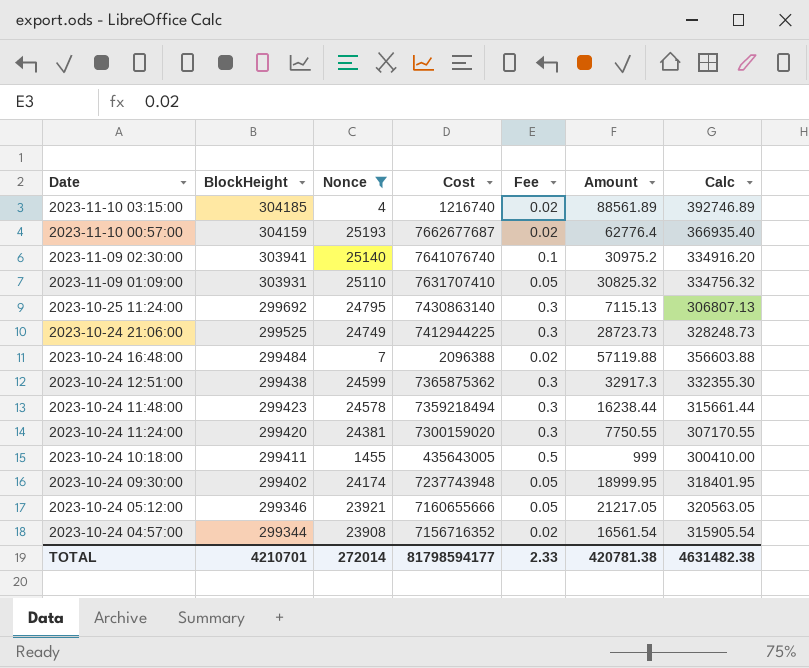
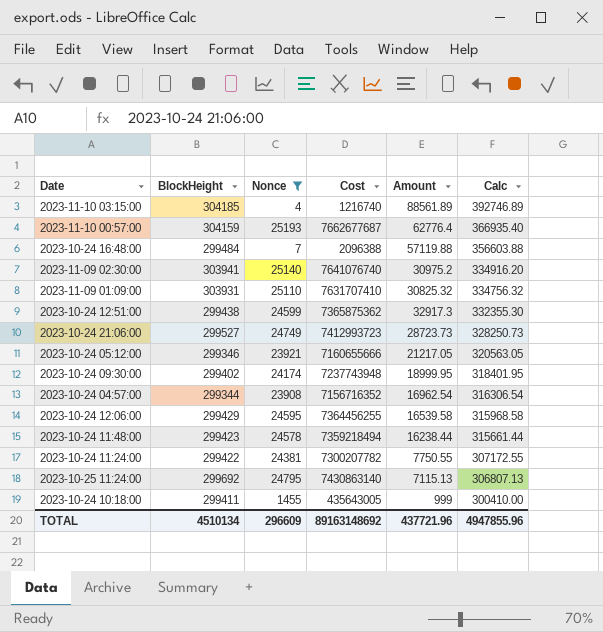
row order: Date descending -> Calc descending
column Fee | position: 5 -> none
2023-10-24 21:06:00 | BlockHeight: 299525 -> 299527
2023-10-24 21:06:00 | Cost: 7412944225 -> 7412993723
2023-10-24 21:06:00 | Calc: 328248.73 -> 328250.73
2023-10-24 04:57:00 | Amount: 16561.54 -> 16962.54
2023-10-24 04:57:00 | Calc: 315905.54 -> 316306.54
row 2023-10-24 12:06:00: none -> 299429 | 24595 | 7364456255 | 16539.58 | 315968.58
2023-10-24 11:24:00 | BlockHeight: 299420 -> 299422
2023-10-24 11:24:00 | Cost: 7300159020 -> 7300207782
2023-10-24 11:24:00 | Calc: 307170.55 -> 307172.55
TOTAL | BlockHeight: 4210701 -> 4510134
TOTAL | Nonce: 272014 -> 296609
TOTAL | Cost: 81798594177 -> 89163148692
TOTAL | Amount: 420781.38 -> 437721.96
TOTAL | Calc: 4631482.38 -> 4947855.96

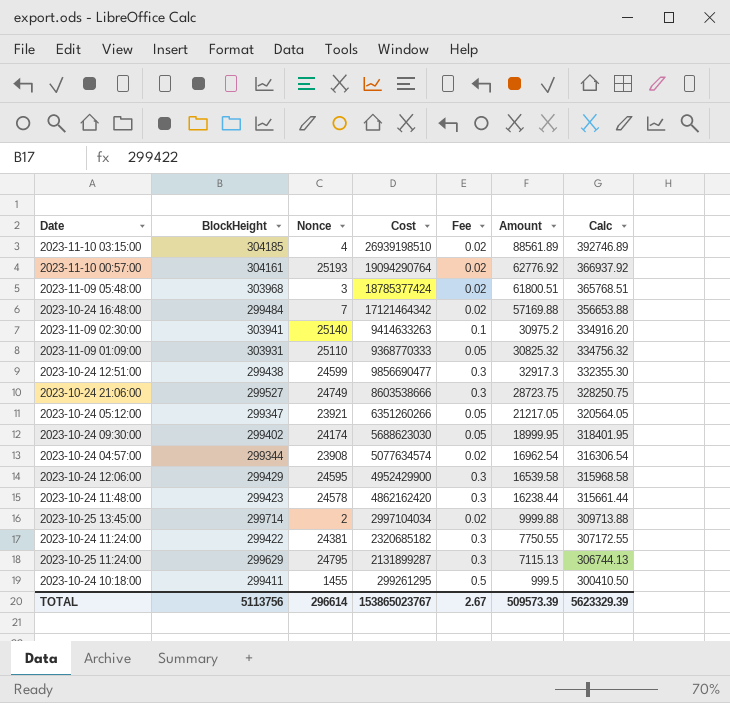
filter: Nonce >= 4 -> none
column Cost | formula: [BlockHeight] * [Nonce] -> [BlockHeight] * [Amount]
column Fee | position: none -> 5
2023-11-10 00:57:00 | BlockHeight: 304159 -> 304161
2023-11-10 00:57:00 | Amount: 62776.4 -> 62776.92
2023-11-10 00:57:00 | Calc: 366935.40 -> 366937.92
2023-10-24 16:48:00 | Amount: 57119.88 -> 57169.88
2023-10-24 16:48:00 | Calc: 356603.88 -> 356653.88
2023-10-24 21:06:00 | Amount: 28723.73 -> 28723.75
2023-10-24 21:06:00 | Calc: 328250.73 -> 328250.75
2023-10-24 05:12:00 | BlockHeight: 299346 -> 299347
2023-10-24 05:12:00 | Calc: 320563.05 -> 320564.05
2023-10-25 11:24:00 | BlockHeight: 299692 -> 299629
2023-10-25 11:24:00 | Calc: 306807.13 -> 306744.13
2023-10-24 10:18:00 | Amount: 999 -> 999.5
2023-10-24 10:18:00 | Calc: 300410.00 -> 300410.50
TOTAL | BlockHeight: 4510134 -> 5113756
TOTAL | Nonce: 296609 -> 296614
TOTAL | Cost: 89163148692 -> 153865023767
TOTAL | Amount: 437721.96 -> 509573.39
TOTAL | Calc: 4947855.96 -> 5623329.39

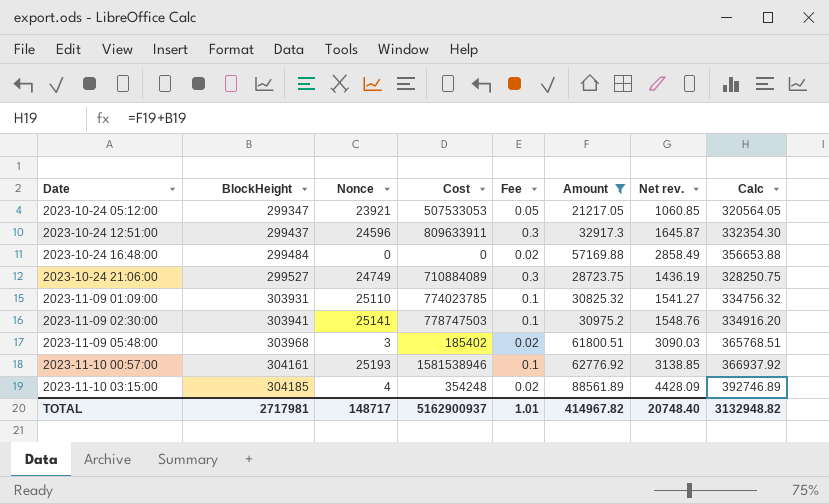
filter: none -> Amount >= 21217.05
row order: Calc descending -> Date ascending
column Cost | formula: [BlockHeight] * [Amount] -> [Nonce] * [Amount]
column Net rev. | formula: none -> [Amount] * 0.05
2023-10-24 12:51:00 | BlockHeight: 299438 -> 299437
2023-10-24 12:51:00 | Nonce: 24599 -> 24596
2023-10-24 12:51:00 | Calc: 332355.30 -> 332354.30
2023-10-24 16:48:00 | Nonce: 7 -> 0
2023-11-09 01:09:00 | Fee: 0.05 -> 0.1
2023-11-09 02:30:00 | Nonce: 25140 -> 25141
2023-11-10 00:57:00 | Fee: 0.02 -> 0.1
TOTAL | BlockHeight: 5113756 -> 2717981
TOTAL | Nonce: 296614 -> 148717
TOTAL | Cost: 153865023767 -> 5162900937
TOTAL | Fee: 2.67 -> 1.01
TOTAL | Amount: 509573.39 -> 414967.82
TOTAL | Calc: 5623329.39 -> 3132948.82

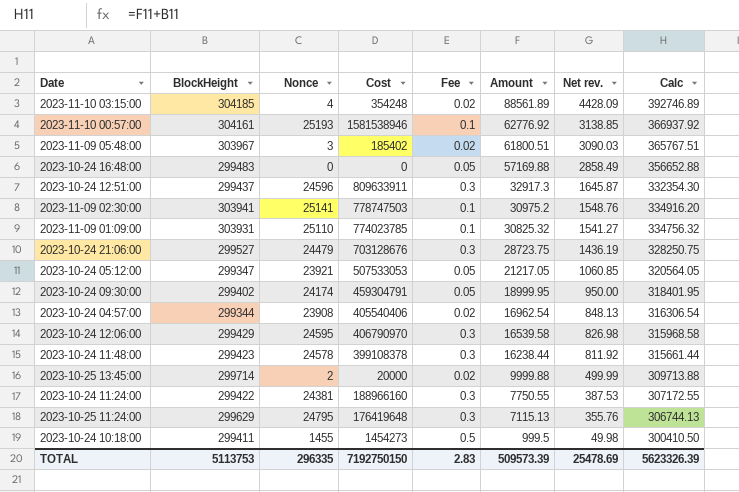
filter: Amount >= 21217.05 -> none
row order: Date ascending -> Amount descending
2023-11-09 05:48:00 | BlockHeight: 303968 -> 303967
2023-11-09 05:48:00 | Calc: 365768.51 -> 365767.51
2023-10-24 16:48:00 | BlockHeight: 299484 -> 299483
2023-10-24 16:48:00 | Fee: 0.02 -> 0.05
2023-10-24 16:48:00 | Calc: 356653.88 -> 356652.88
2023-10-24 21:06:00 | Nonce: 24749 -> 24479
2023-10-24 21:06:00 | Cost: 710884089 -> 703128676
TOTAL | BlockHeight: 2717981 -> 5113753
TOTAL | Nonce: 148717 -> 296335
TOTAL | Cost: 5162900937 -> 7192750150
TOTAL | Fee: 1.01 -> 2.83
TOTAL | Amount: 414967.82 -> 509573.39
TOTAL | Net rev.: 20748.40 -> 25478.69
TOTAL | Calc: 3132948.82 -> 5623326.39

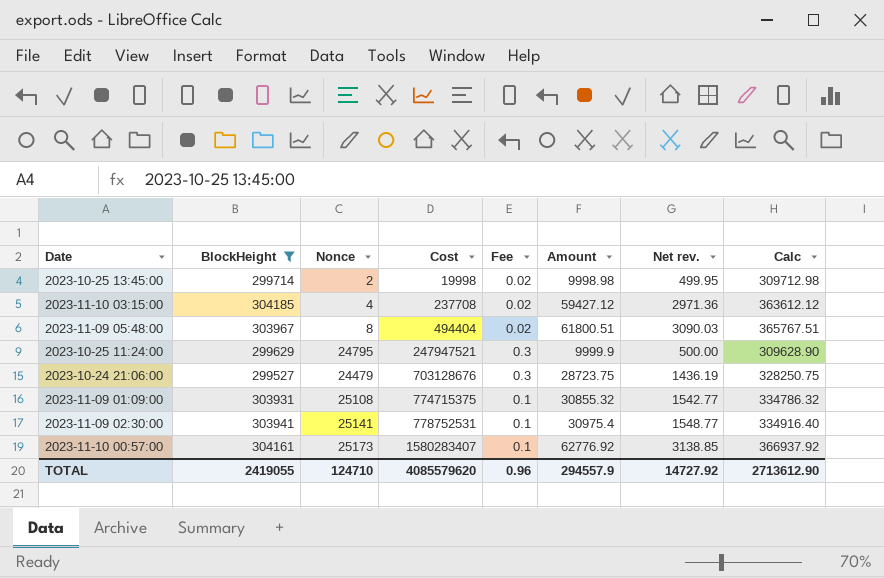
filter: none -> BlockHeight >= 299527
row order: Amount descending -> Cost ascending
2023-10-25 13:45:00 | Cost: 20000 -> 19998
2023-10-25 13:45:00 | Amount: 9999.88 -> 9998.98
2023-10-25 13:45:00 | Net rev.: 499.99 -> 499.95
2023-10-25 13:45:00 | Calc: 309713.88 -> 309712.98
2023-11-10 03:15:00 | Cost: 354248 -> 237708
2023-11-10 03:15:00 | Amount: 88561.89 -> 59427.12
2023-11-10 03:15:00 | Net rev.: 4428.09 -> 2971.36
2023-11-10 03:15:00 | Calc: 392746.89 -> 363612.12
2023-11-09 05:48:00 | Nonce: 3 -> 8
2023-11-09 05:48:00 | Cost: 185402 -> 494404
2023-10-25 11:24:00 | Cost: 176419648 -> 247947521
2023-10-25 11:24:00 | Amount: 7115.13 -> 9999.9
2023-10-25 11:24:00 | Net rev.: 355.76 -> 500.00
2023-10-25 11:24:00 | Calc: 306744.13 -> 309628.90
2023-11-09 01:09:00 | Nonce: 25110 -> 25108
2023-11-09 01:09:00 | Cost: 774023785 -> 774715375
2023-11-09 01:09:00 | Amount: 30825.32 -> 30855.32
2023-11-09 01:09:00 | Net rev.: 1541.27 -> 1542.77
2023-11-09 01:09:00 | Calc: 334756.32 -> 334786.32
2023-11-09 02:30:00 | Cost: 778747503 -> 778752531
2023-11-09 02:30:00 | Amount: 30975.2 -> 30975.4
2023-11-09 02:30:00 | Net rev.: 1548.76 -> 1548.77
2023-11-09 02:30:00 | Calc: 334916.20 -> 334916.40
2023-11-10 00:57:00 | Nonce: 25193 -> 25173
2023-11-10 00:57:00 | Cost: 1581538946 -> 1580283407
TOTAL | BlockHeight: 5113753 -> 2419055
TOTAL | Nonce: 296335 -> 124710
TOTAL | Cost: 7192750150 -> 4085579620
TOTAL | Fee: 2.83 -> 0.96
TOTAL | Amount: 509573.39 -> 294557.9
TOTAL | Net rev.: 25478.69 -> 14727.92
TOTAL | Calc: 5623326.39 -> 2713612.90

